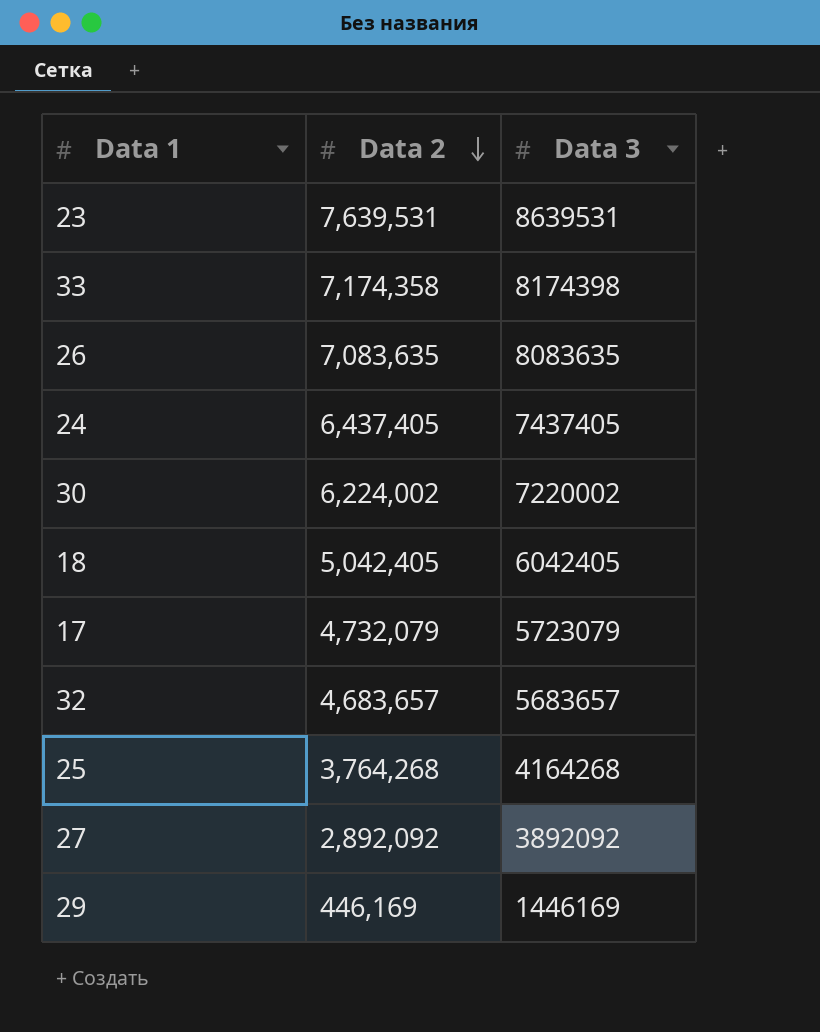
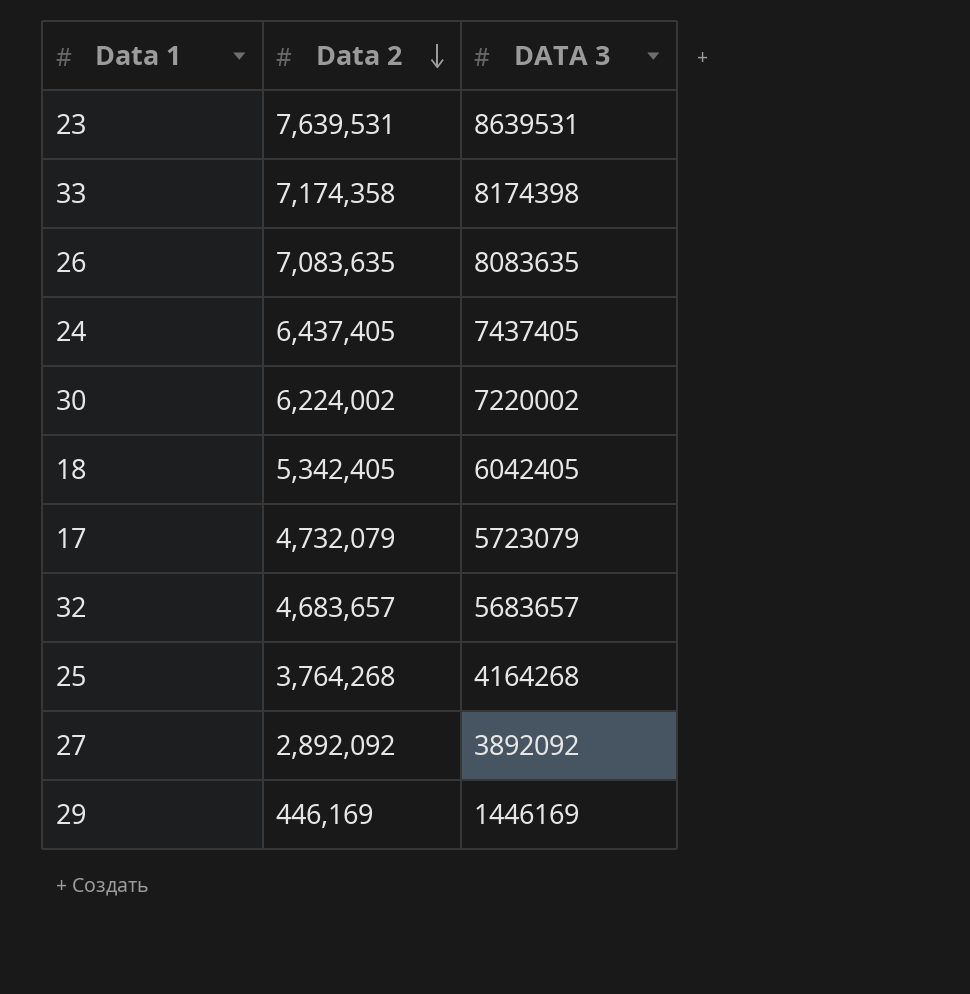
column name: Data 3 -> DATA 3
18 | Data 2: 5,042,405 -> 5,342,405

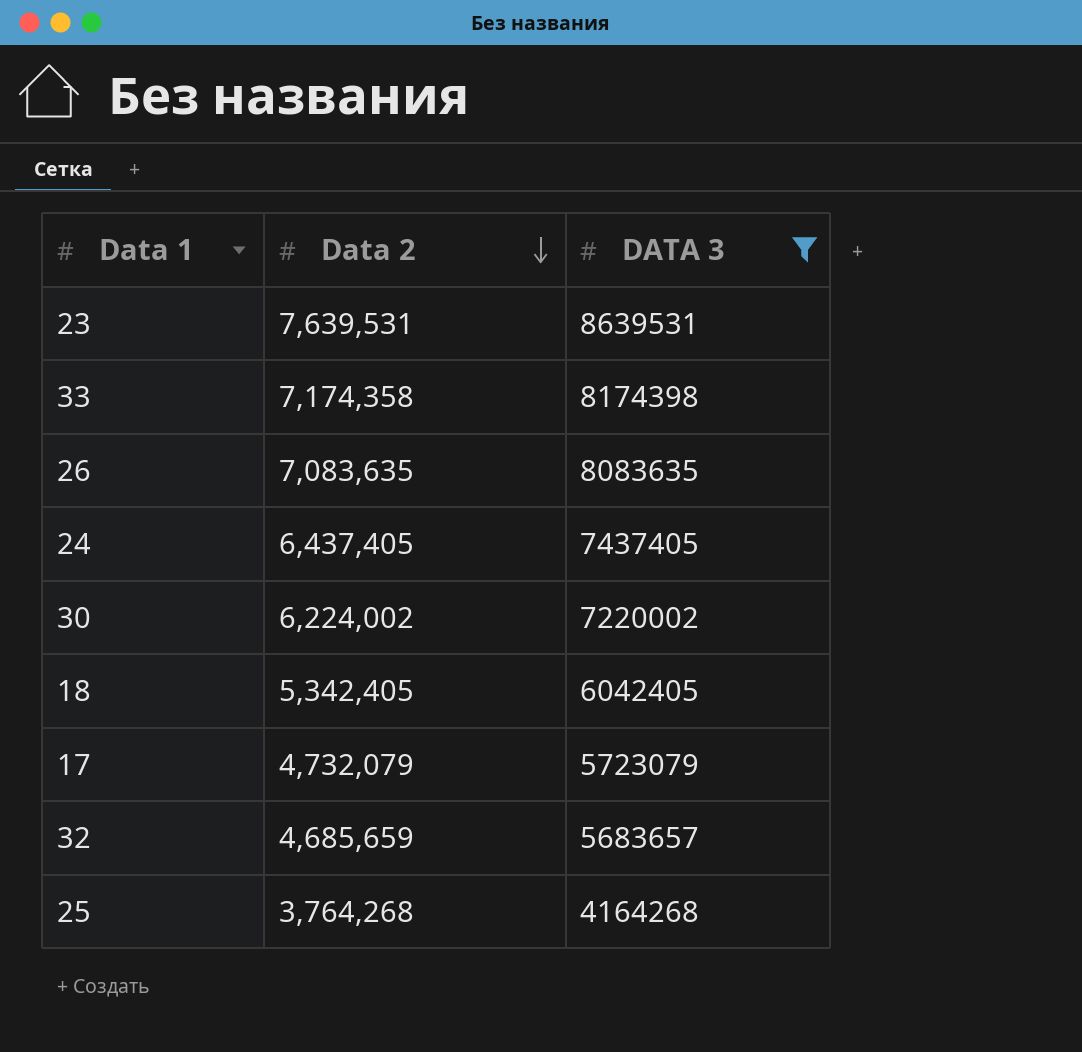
filter: none -> DATA 3 >= 4164268
32 | Data 2: 4,683,657 -> 4,685,659

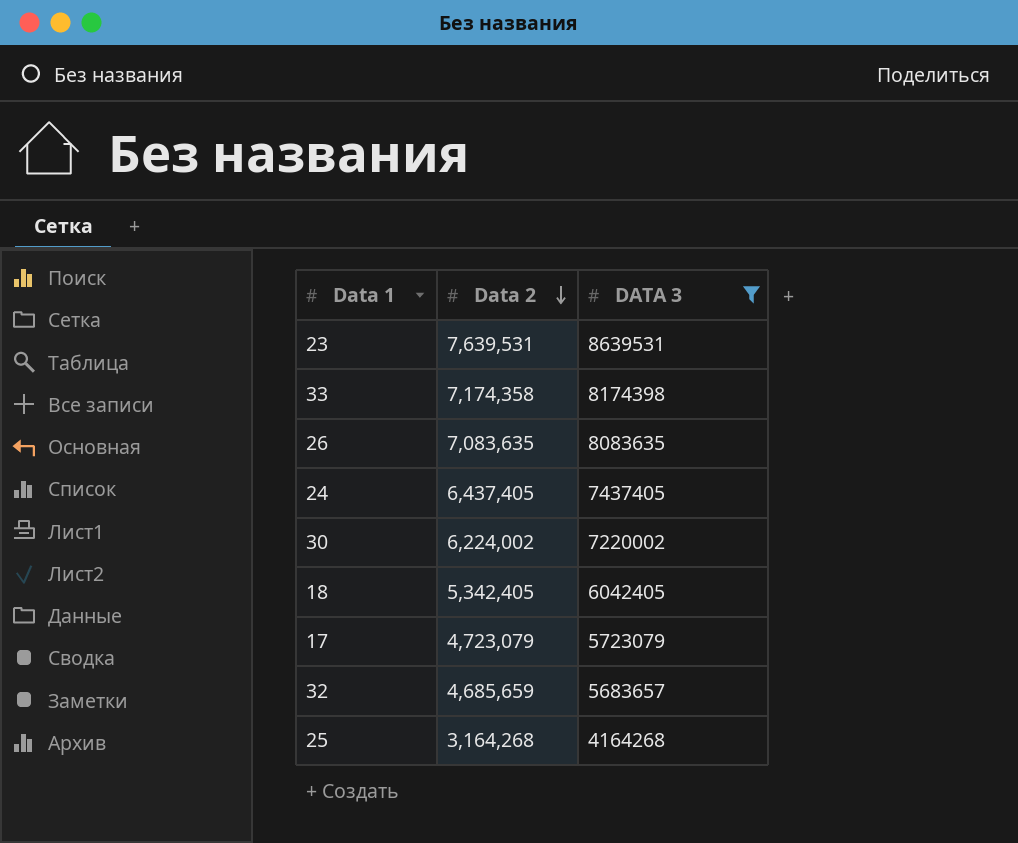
17 | Data 2: 4,732,079 -> 4,723,079
25 | Data 2: 3,764,268 -> 3,164,268

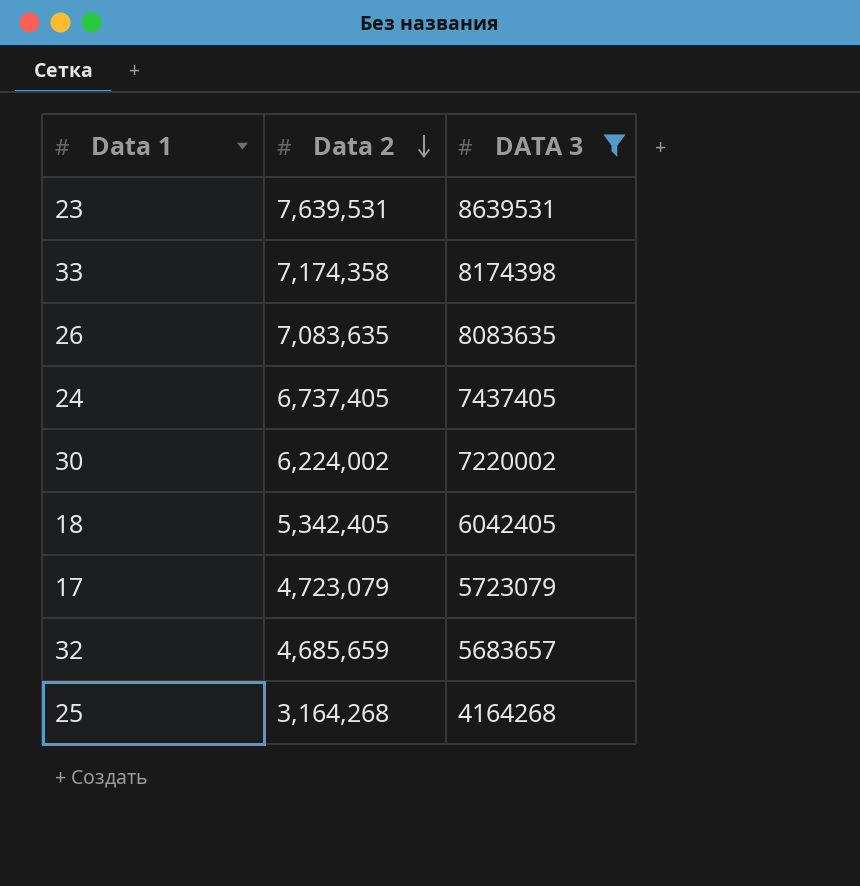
24 | Data 2: 6,437,405 -> 6,737,405

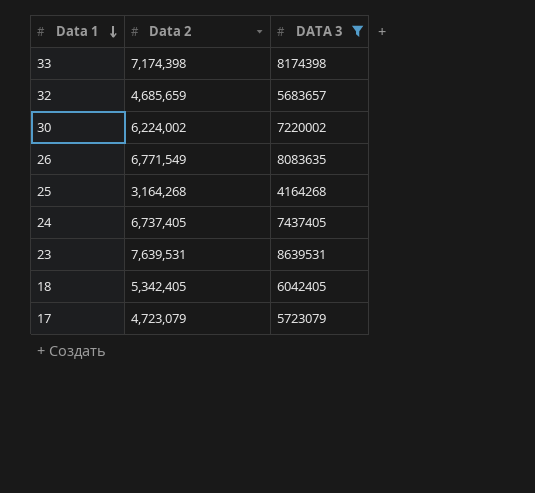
row order: Data 2 descending -> Data 1 descending
33 | Data 2: 7,174,358 -> 7,174,398
26 | Data 2: 7,083,635 -> 6,771,549

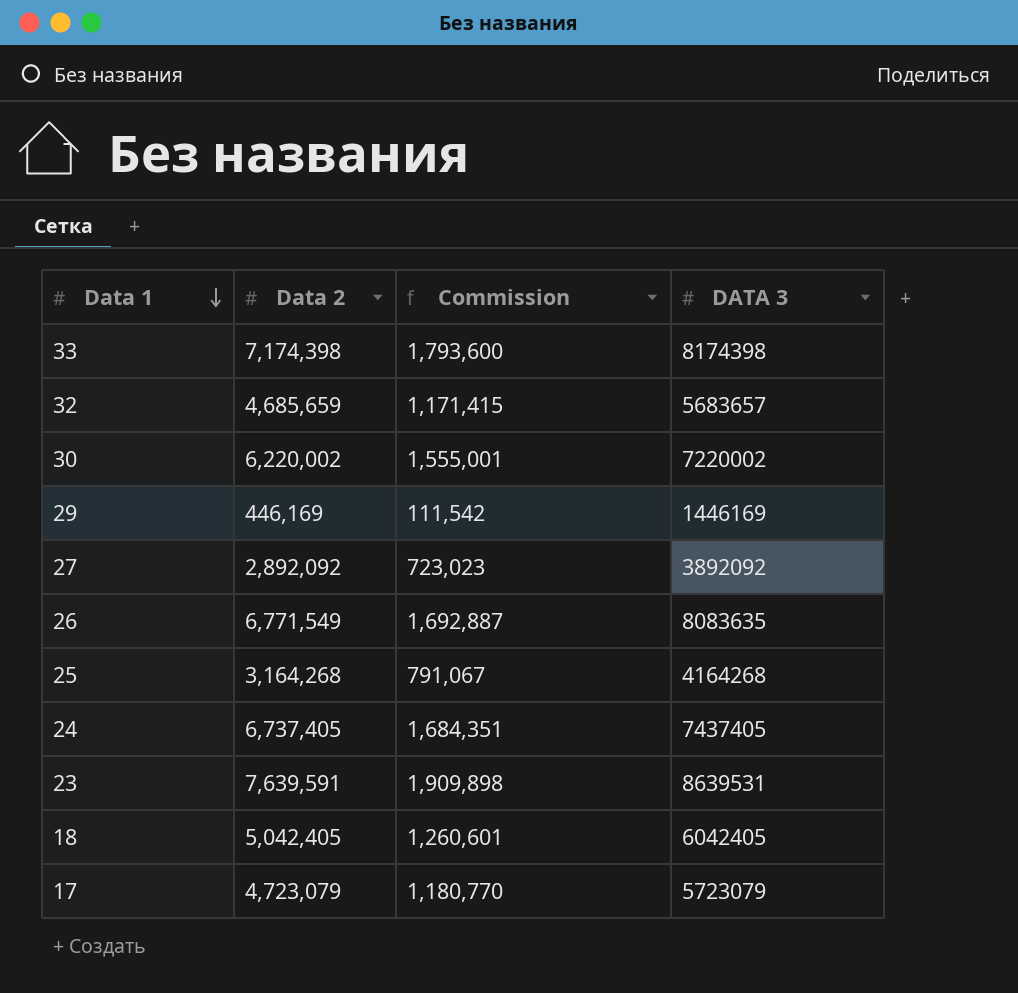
filter: DATA 3 >= 4164268 -> none
column Commission | formula: none -> [Data 2] * 0.25
30 | Data 2: 6,224,002 -> 6,220,002
23 | Data 2: 7,639,531 -> 7,639,591
18 | Data 2: 5,342,405 -> 5,042,405

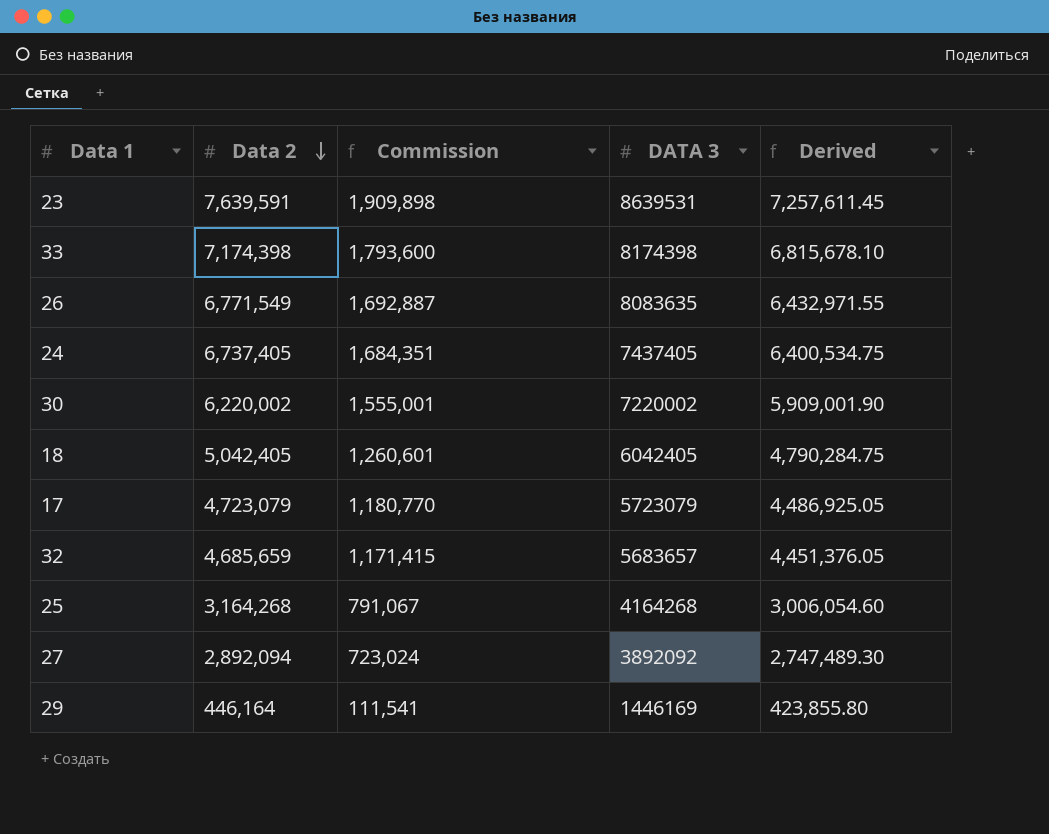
row order: Data 1 descending -> Data 2 descending
column Derived | formula: none -> [Data 2] * 0.95
27 | Data 2: 2,892,092 -> 2,892,094
27 | Commission: 723,023 -> 723,024
29 | Data 2: 446,169 -> 446,164
29 | Commission: 111,542 -> 111,541

